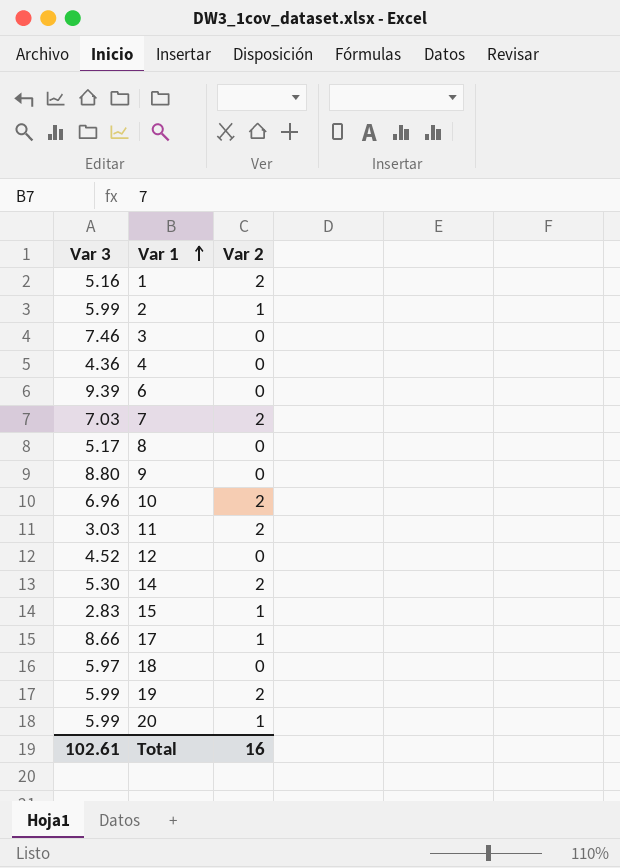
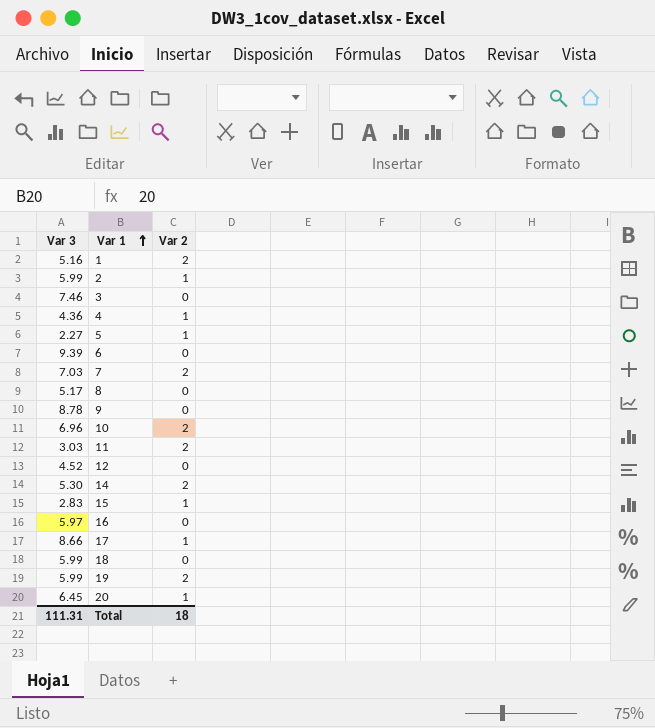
4 | Var 2: 0 -> 1
row 5: none -> 2.27 | 1
9 | Var 3: 8.80 -> 8.78
row 16: none -> 5.97 | 0
18 | Var 3: 5.97 -> 5.99
20 | Var 3: 5.99 -> 6.45
Total | Var 3: 102.61 -> 111.31
Total | Var 2: 16 -> 18

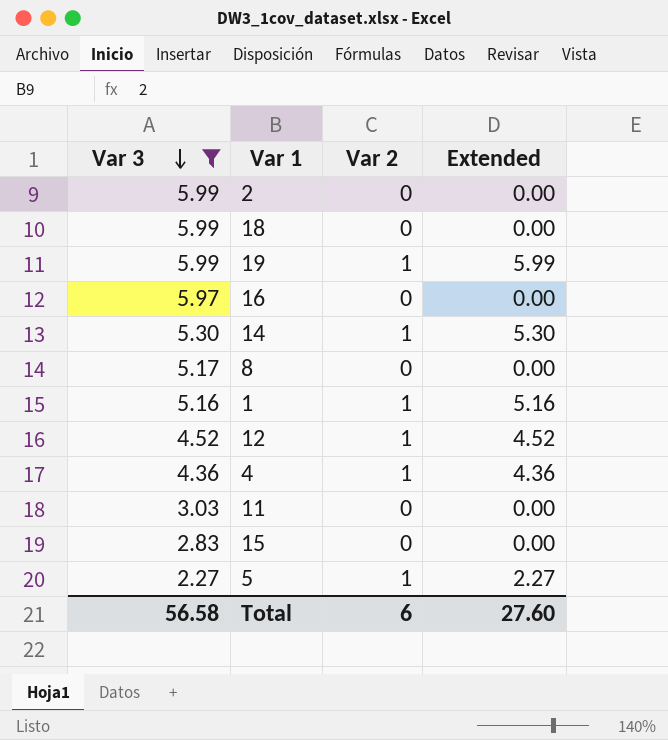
filter: none -> Var 3 <= 5.99
row order: Var 1 ascending -> Var 3 descending
column Extended | formula: none -> [Var 3] * [Var 2]
2 | Var 2: 1 -> 0
19 | Var 2: 2 -> 1
14 | Var 2: 2 -> 1
1 | Var 2: 2 -> 1
12 | Var 2: 0 -> 1
11 | Var 2: 2 -> 0
15 | Var 2: 1 -> 0
Total | Var 3: 111.31 -> 56.58
Total | Var 2: 18 -> 6

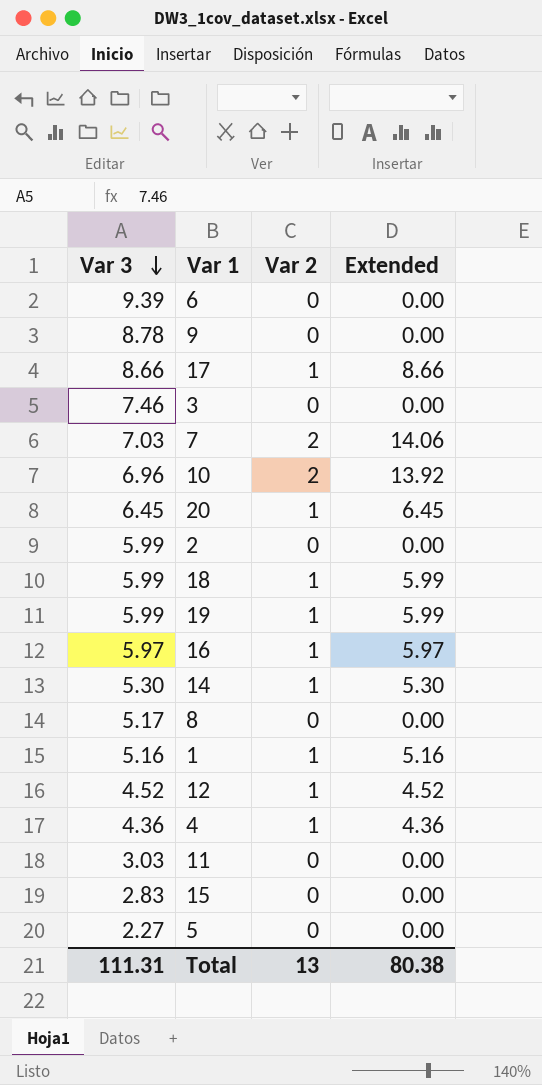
filter: Var 3 <= 5.99 -> none
18 | Var 2: 0 -> 1
18 | Extended: 0.00 -> 5.99
16 | Var 2: 0 -> 1
16 | Extended: 0.00 -> 5.97
5 | Var 2: 1 -> 0
5 | Extended: 2.27 -> 0.00
Total | Var 3: 56.58 -> 111.31
Total | Var 2: 6 -> 13
Total | Extended: 27.60 -> 80.38

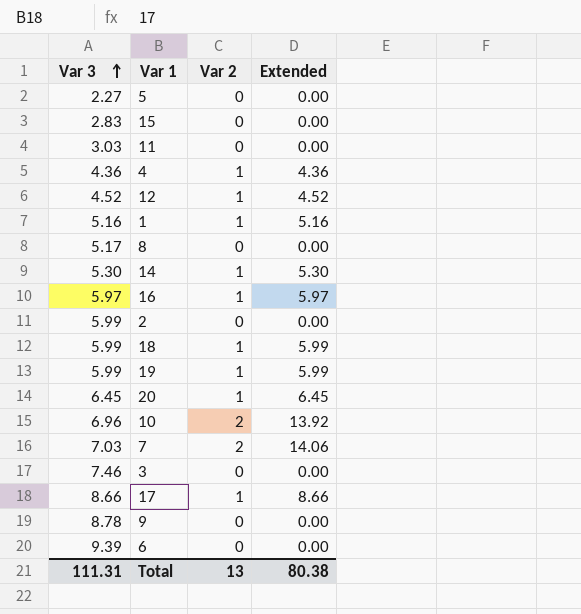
row order: Var 3 descending -> Var 3 ascending

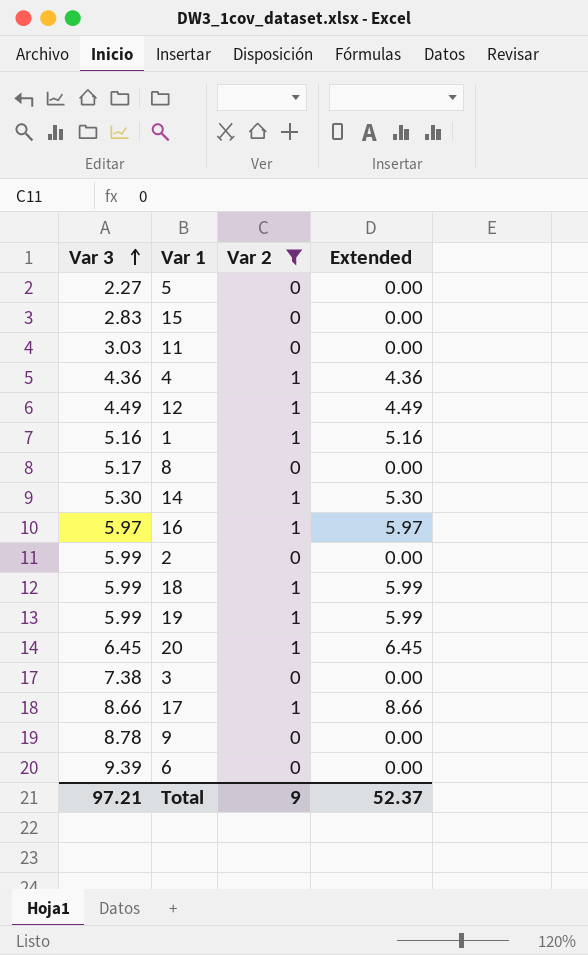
filter: none -> Var 2 != 2
12 | Var 3: 4.52 -> 4.49
12 | Extended: 4.52 -> 4.49
3 | Var 3: 7.46 -> 7.38
Total | Var 3: 111.31 -> 97.21
Total | Var 2: 13 -> 9
Total | Extended: 80.38 -> 52.37

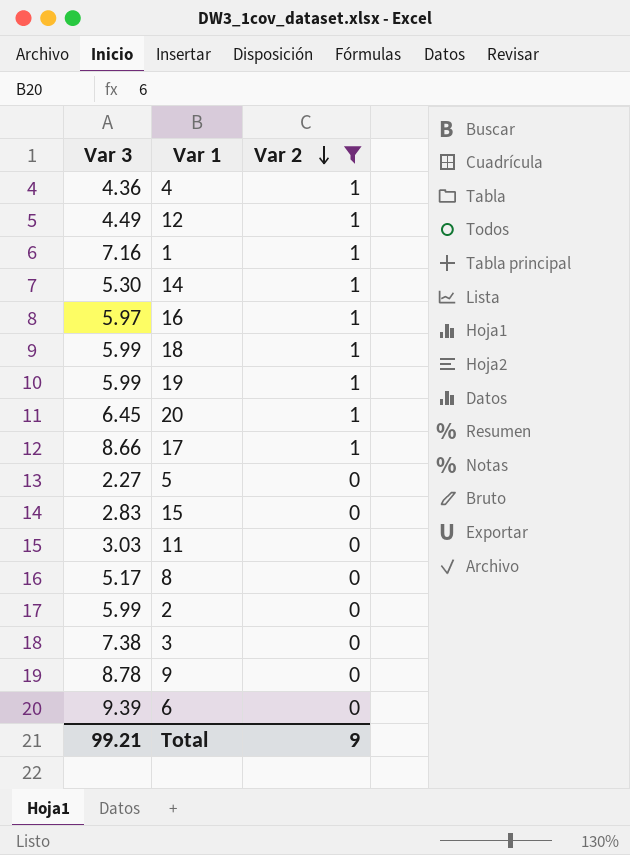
row order: Var 3 ascending -> Var 2 descending
column Extended | formula: [Var 3] * [Var 2] -> none
1 | Var 3: 5.16 -> 7.16
Total | Var 3: 97.21 -> 99.21

